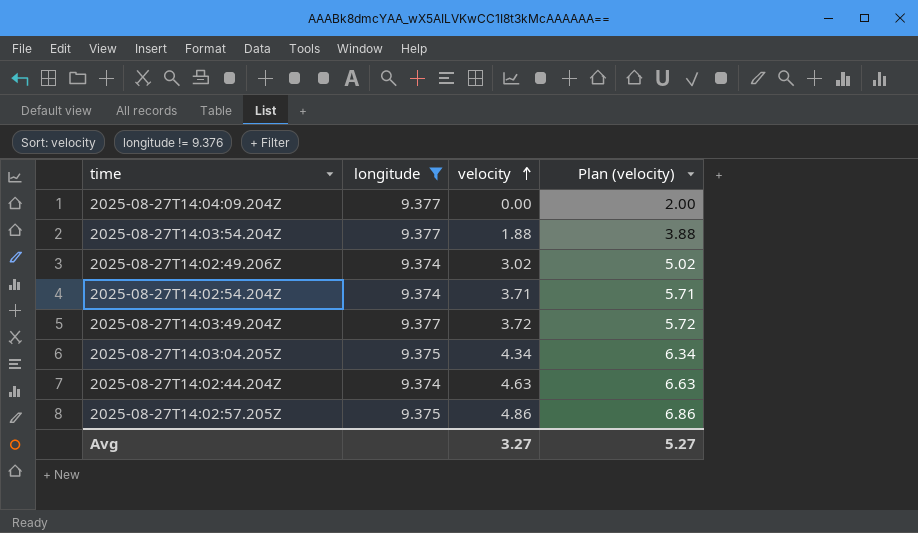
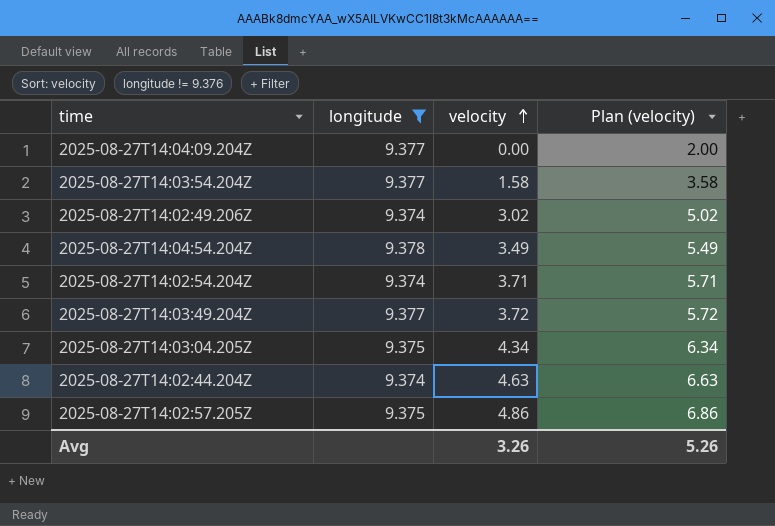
2025-08-27T14:03:54.204Z | velocity: 1.88 -> 1.58
2025-08-27T14:03:54.204Z | Plan (velocity): 3.88 -> 3.58
row 2025-08-27T14:04:54.204Z: none -> 9.378 | 3.49 | 5.49
Avg | velocity: 3.27 -> 3.26
Avg | Plan (velocity): 5.27 -> 5.26

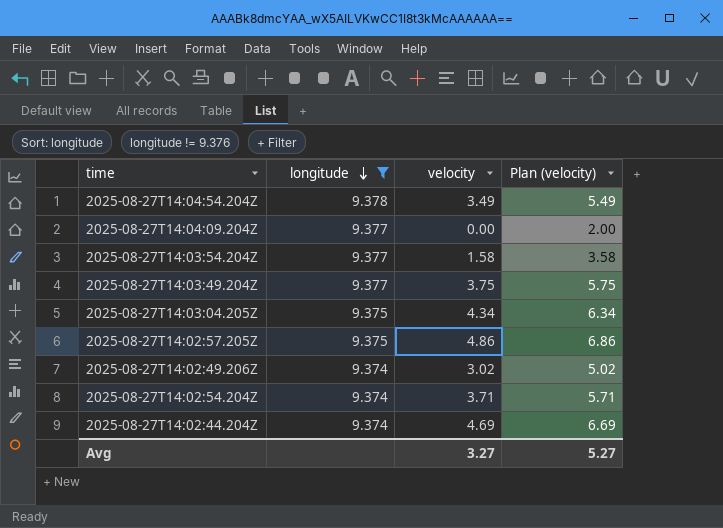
row order: velocity ascending -> longitude descending
2025-08-27T14:03:49.204Z | velocity: 3.72 -> 3.75
2025-08-27T14:03:49.204Z | Plan (velocity): 5.72 -> 5.75
2025-08-27T14:02:44.204Z | velocity: 4.63 -> 4.69
2025-08-27T14:02:44.204Z | Plan (velocity): 6.63 -> 6.69
Avg | velocity: 3.26 -> 3.27
Avg | Plan (velocity): 5.26 -> 5.27

